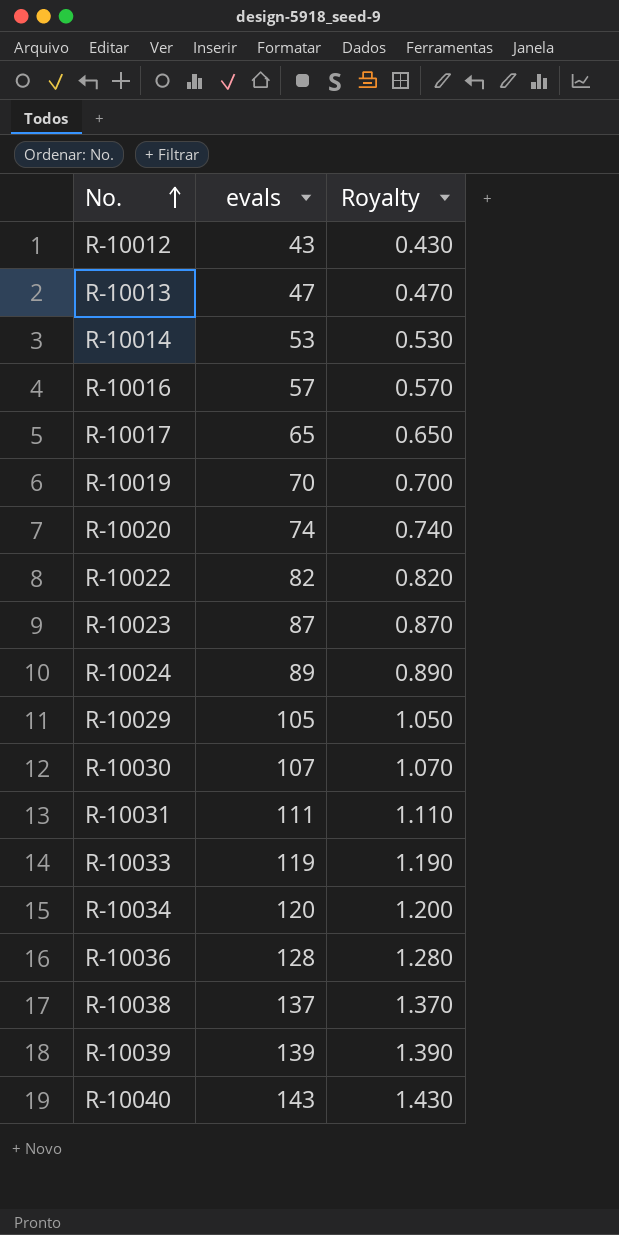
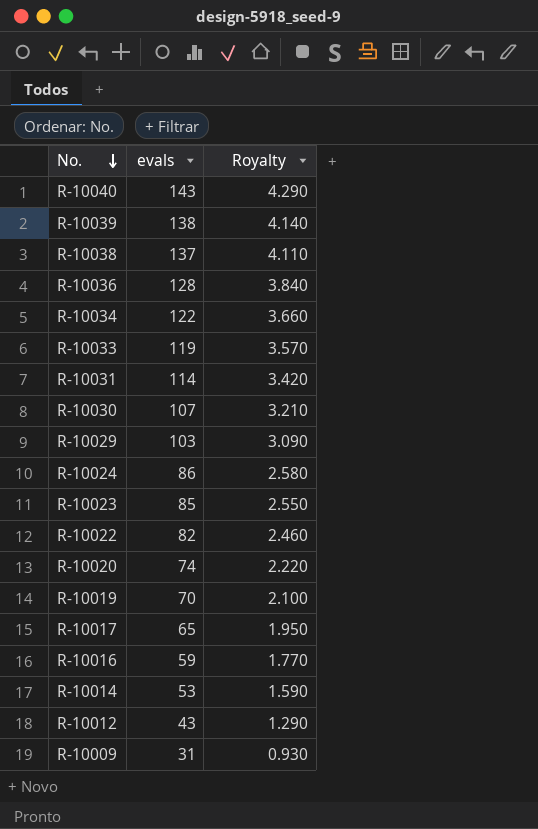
row order: No. ascending -> No. descending
column Royalty | formula: [evals] * 0.01 -> [evals] * 0.03
row R-10013: 47 | 0.470 -> none
R-10039 | evals: 139 -> 138
R-10034 | evals: 120 -> 122
R-10031 | evals: 111 -> 114
R-10029 | evals: 105 -> 103
R-10024 | evals: 89 -> 86
R-10023 | evals: 87 -> 85
R-10016 | evals: 57 -> 59
row R-10009: none -> 31 | 0.930

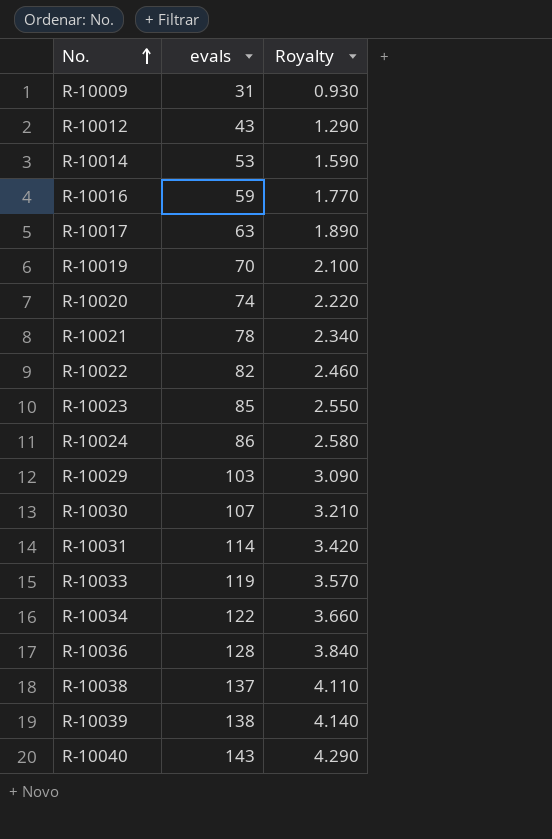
row order: No. descending -> No. ascending
R-10017 | evals: 65 -> 63
R-10017 | Royalty: 1.950 -> 1.890
row R-10021: none -> 78 | 2.340

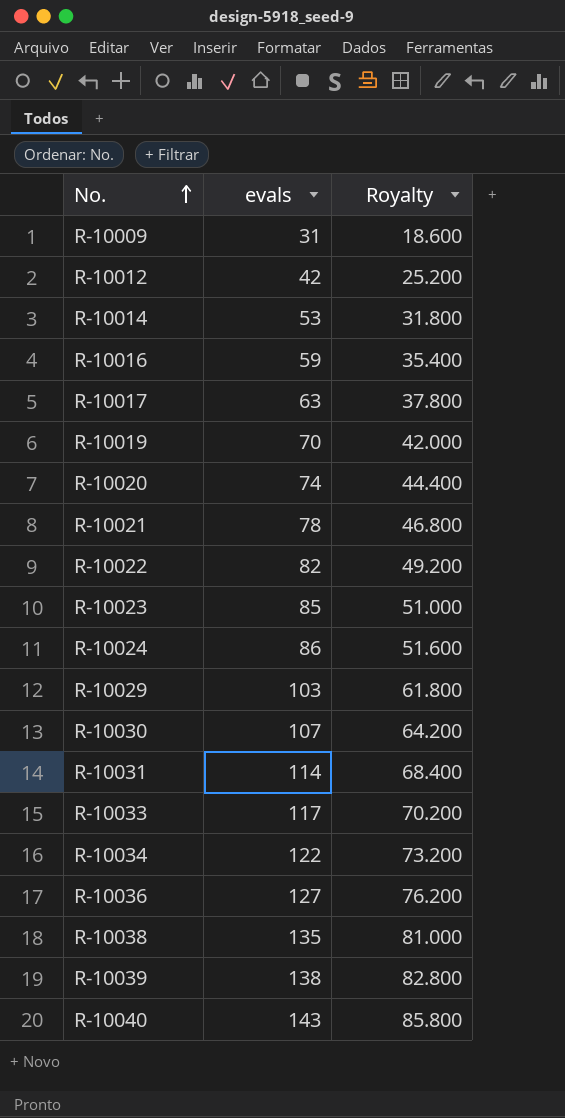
column Royalty | formula: [evals] * 0.03 -> [evals] * 0.6
R-10012 | evals: 43 -> 42
R-10033 | evals: 119 -> 117
R-10036 | evals: 128 -> 127
R-10038 | evals: 137 -> 135

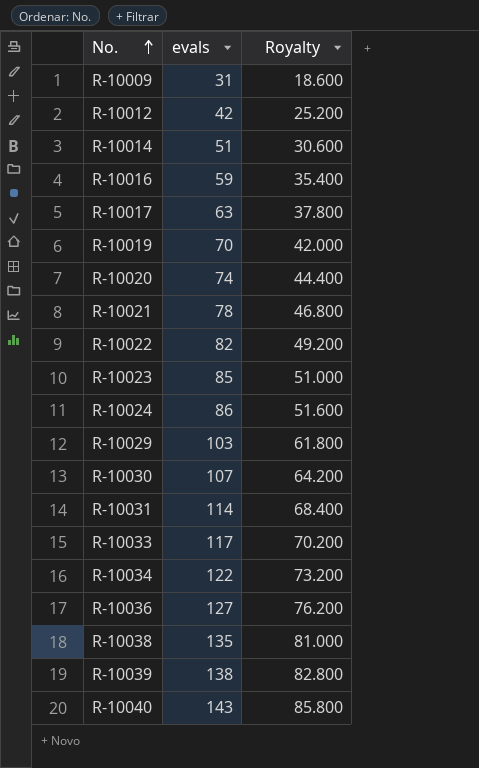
R-10014 | evals: 53 -> 51
R-10014 | Royalty: 31.800 -> 30.600

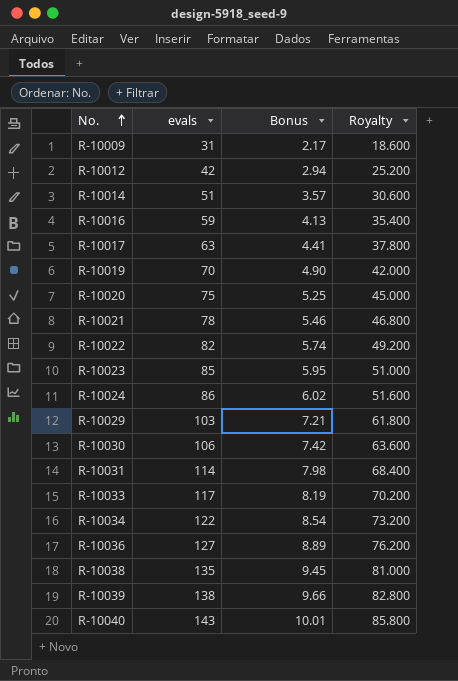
column Bonus | formula: none -> [evals] * 0.07
R-10020 | evals: 74 -> 75
R-10020 | Royalty: 44.400 -> 45.000
R-10030 | evals: 107 -> 106
R-10030 | Royalty: 64.200 -> 63.600

